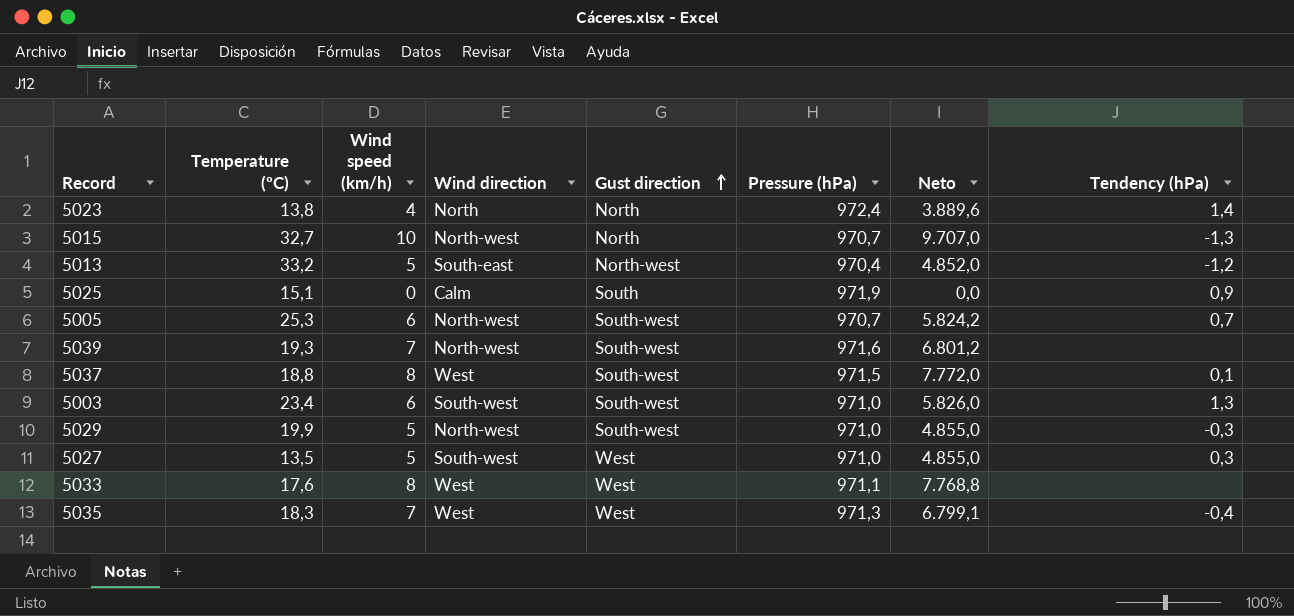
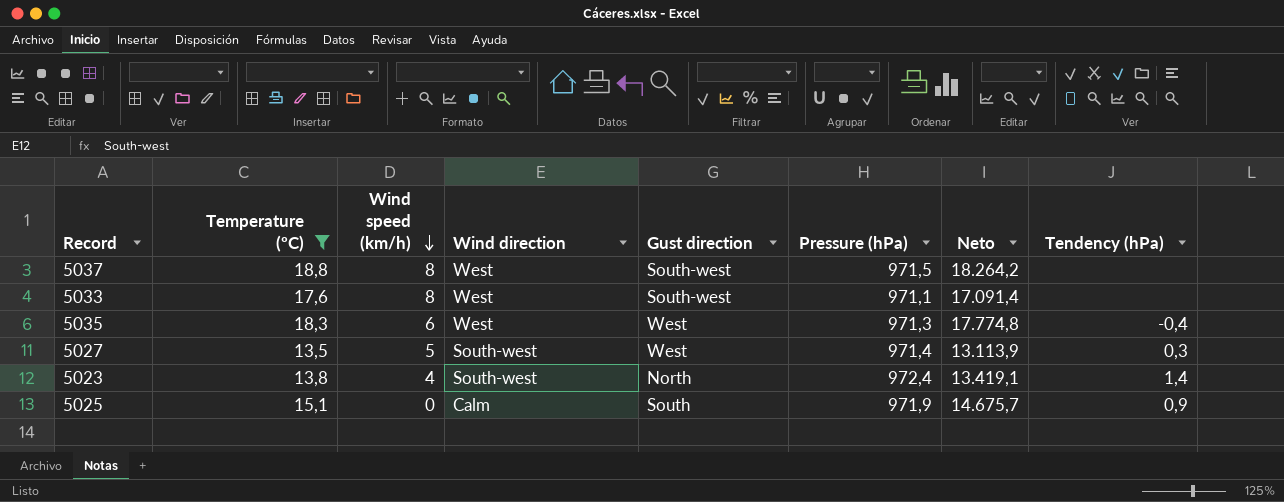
filter: none -> Temperature (ºC) <= 18,8
row order: Gust direction ascending -> Wind speed (km/h) descending
column Neto | formula: [Wind speed (km/h)] * [Pressure (hPa)] -> [Temperature (ºC)] * [Pressure (hPa)]
5037 | Tendency (hPa): 0,1 -> none
5033 | Gust direction: West -> South-west
5035 | Wind speed (km/h): 7 -> 6
5027 | Pressure (hPa): 971,0 -> 971,4
5023 | Wind direction: North -> South-west

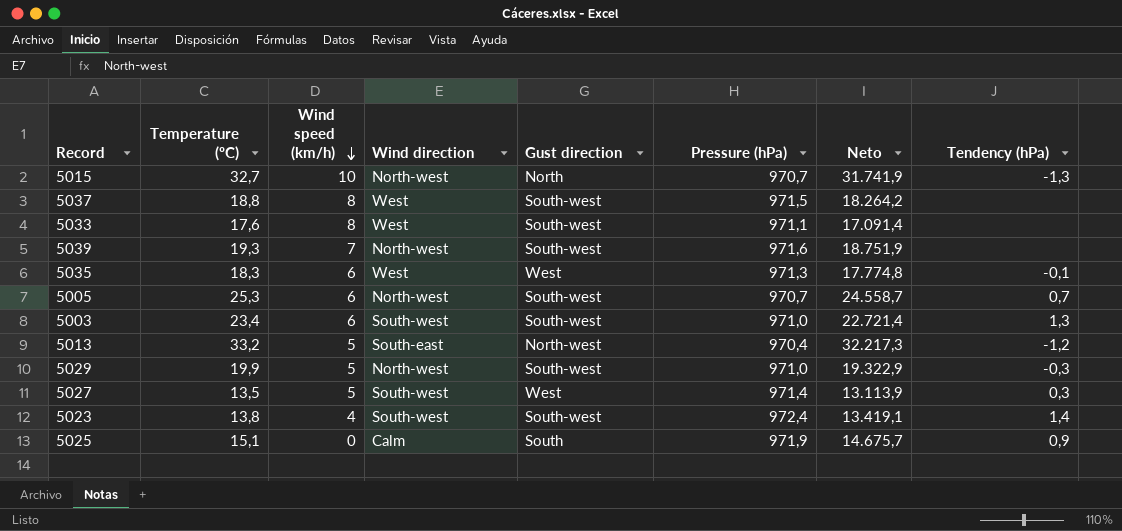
filter: Temperature (ºC) <= 18,8 -> none
5035 | Tendency (hPa): -0,4 -> -0,1
5023 | Gust direction: North -> South-west

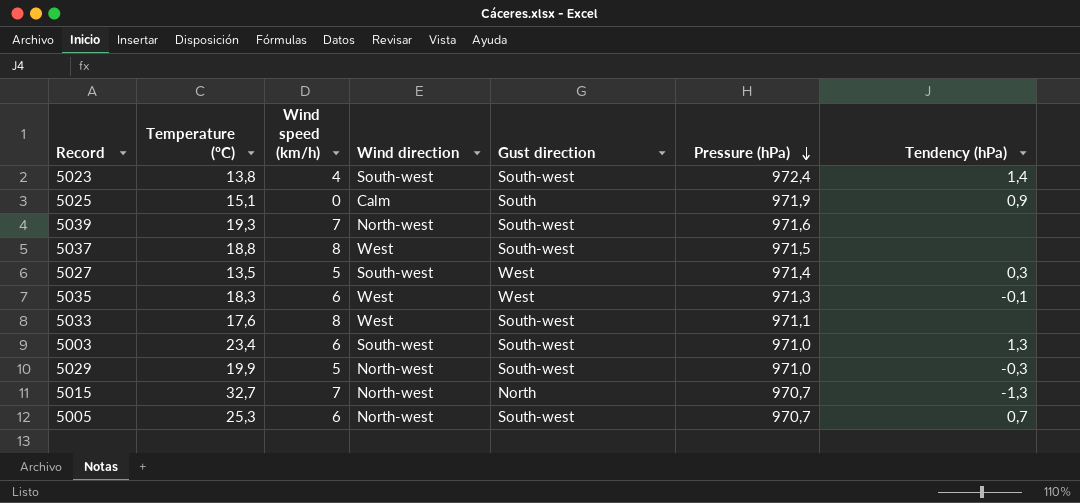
row order: Wind speed (km/h) descending -> Pressure (hPa) descending
column Neto | formula: [Temperature (ºC)] * [Pressure (hPa)] -> none
row 5013: 33,2 | 5 | South-east | North-west | 970,4 | 32.217,3 | -1,2 -> none
5015 | Wind speed (km/h): 10 -> 7

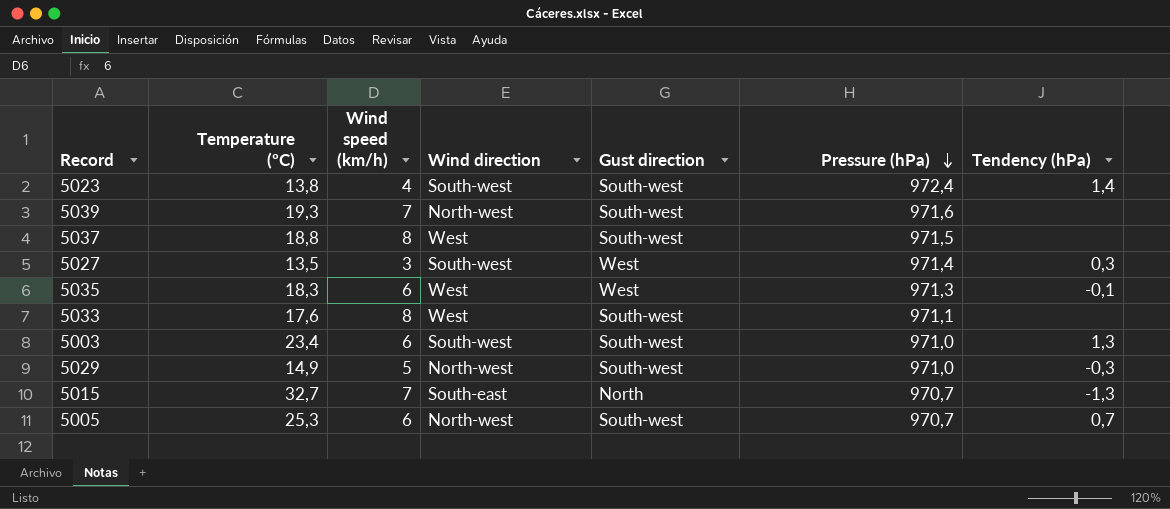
row 5025: 15,1 | 0 | Calm | South | 971,9 | 0,9 -> none
5027 | Wind speed (km/h): 5 -> 3
5029 | Temperature (ºC): 19,9 -> 14,9
5015 | Wind direction: North-west -> South-east

